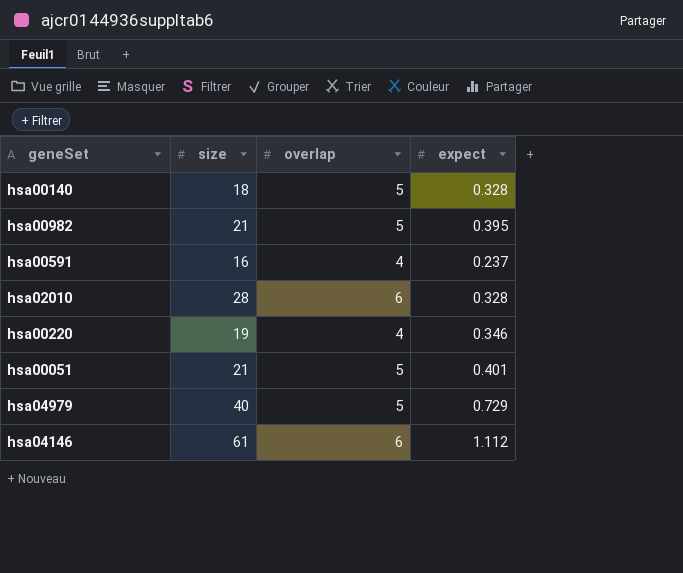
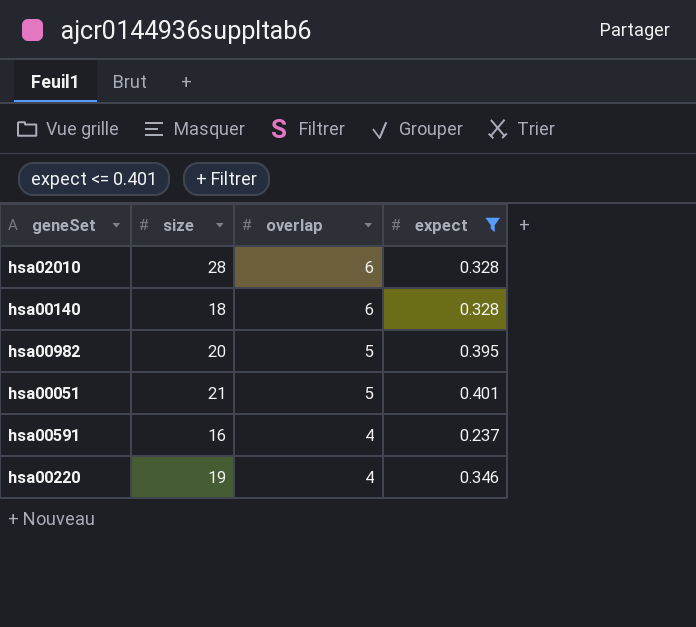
filter: none -> expect <= 0.401
row order: none -> overlap descending
hsa00140 | overlap: 5 -> 6
hsa00982 | size: 21 -> 20

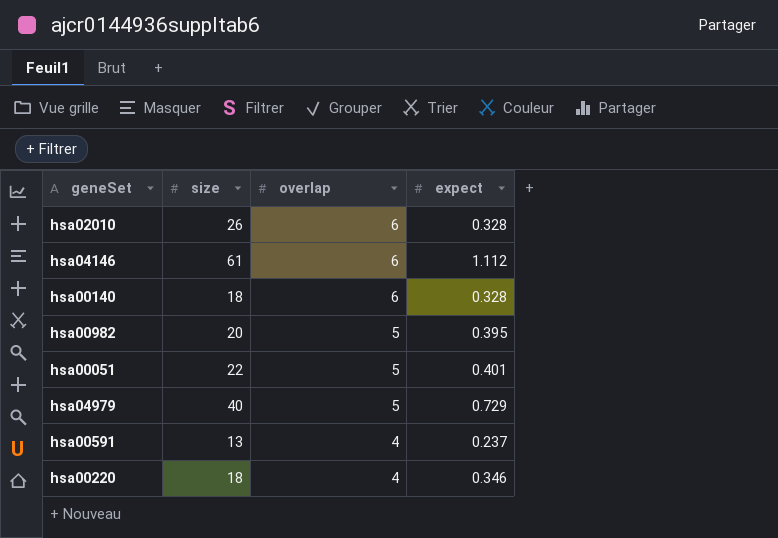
filter: expect <= 0.401 -> none
hsa02010 | size: 28 -> 26
hsa00051 | size: 21 -> 22
hsa00591 | size: 16 -> 13
hsa00220 | size: 19 -> 18

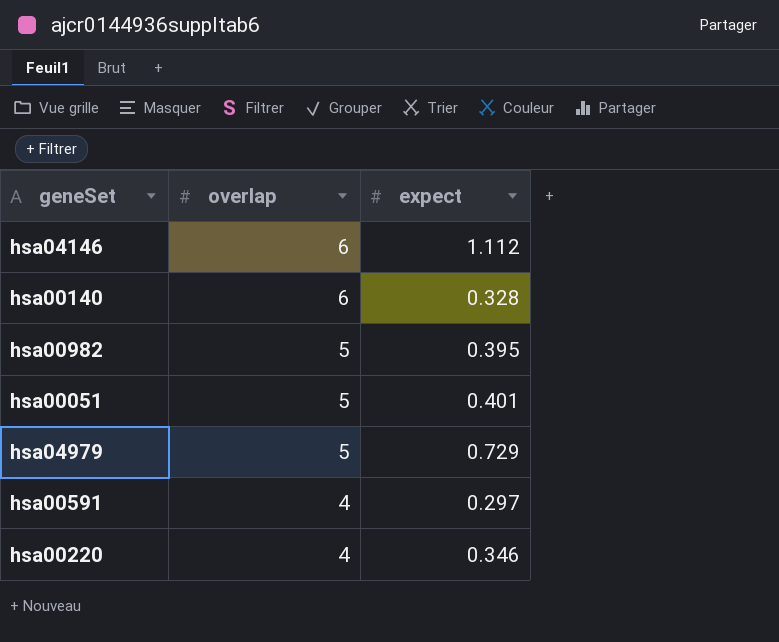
column size | position: 2 -> none
row hsa02010: 26 | 6 | 0.328 -> none
hsa00591 | expect: 0.237 -> 0.297

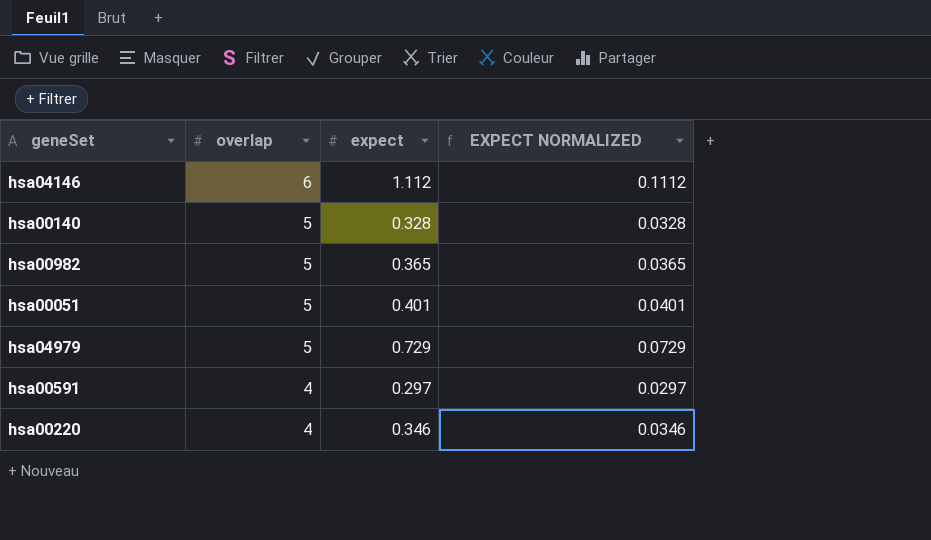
column EXPECT NORMALIZED | formula: none -> [expect] * 0.1
hsa00140 | overlap: 6 -> 5
hsa00982 | expect: 0.395 -> 0.365

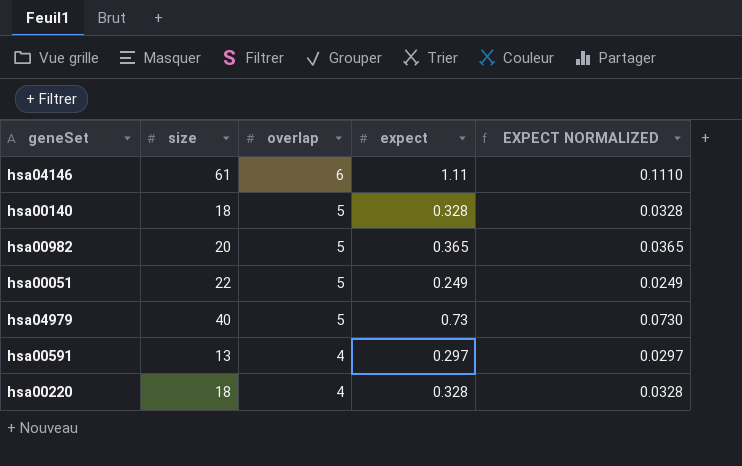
column size | position: none -> 2
hsa04146 | expect: 1.112 -> 1.11
hsa04146 | EXPECT NORMALIZED: 0.1112 -> 0.1110
hsa00051 | expect: 0.401 -> 0.249
hsa00051 | EXPECT NORMALIZED: 0.0401 -> 0.0249
hsa04979 | expect: 0.729 -> 0.73
hsa04979 | EXPECT NORMALIZED: 0.0729 -> 0.0730
hsa00220 | expect: 0.346 -> 0.328
hsa00220 | EXPECT NORMALIZED: 0.0346 -> 0.0328

